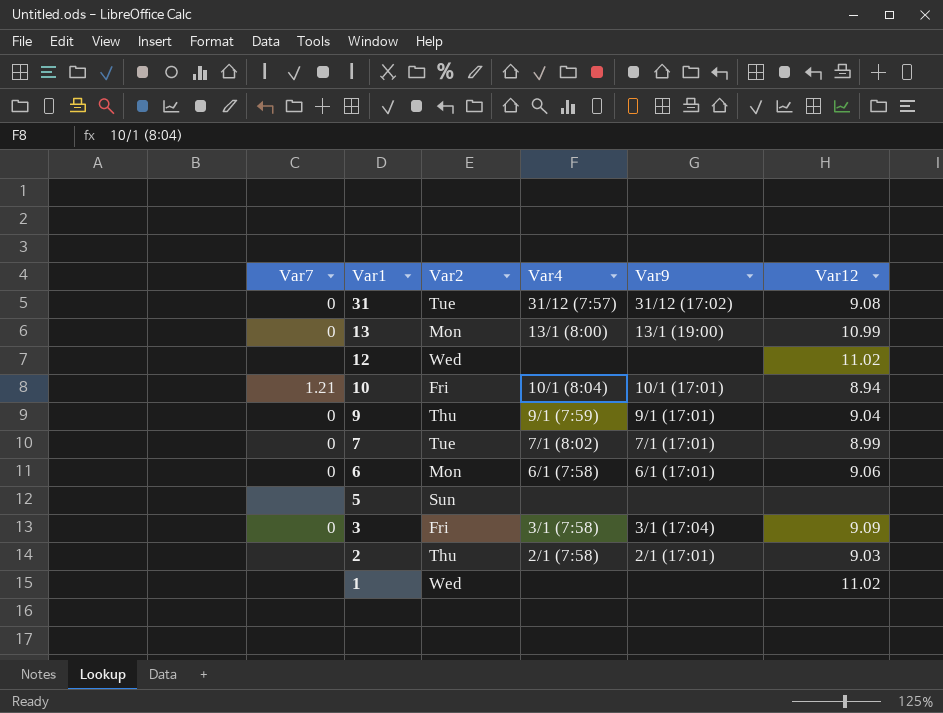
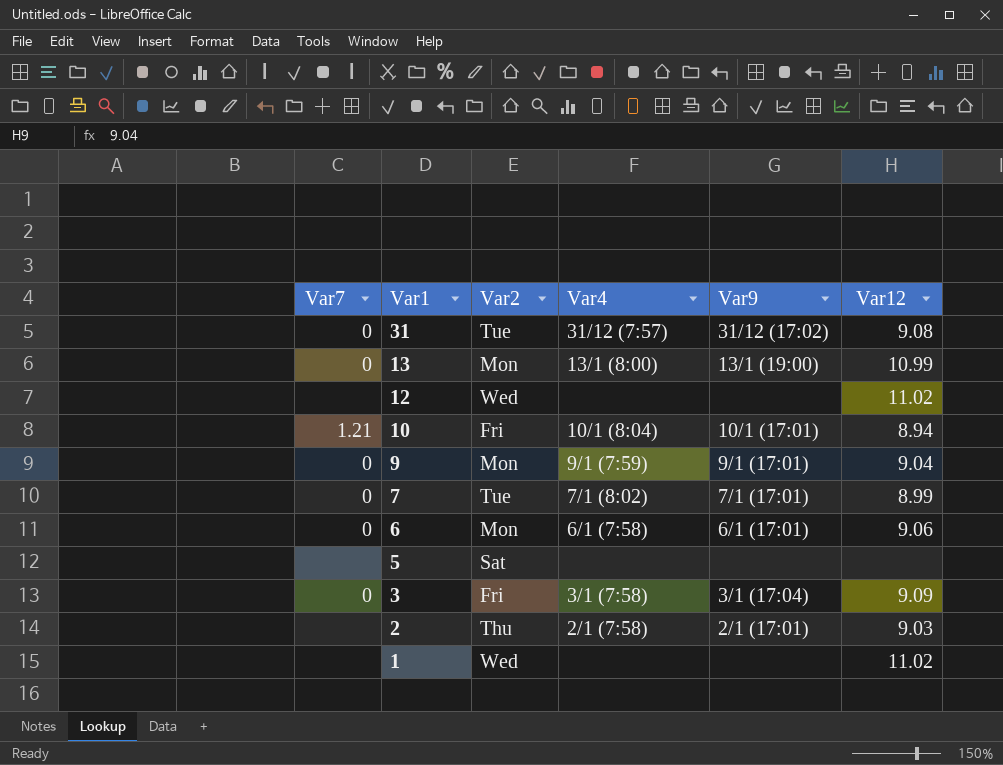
9 | Var2: Thu -> Mon
5 | Var2: Sun -> Sat

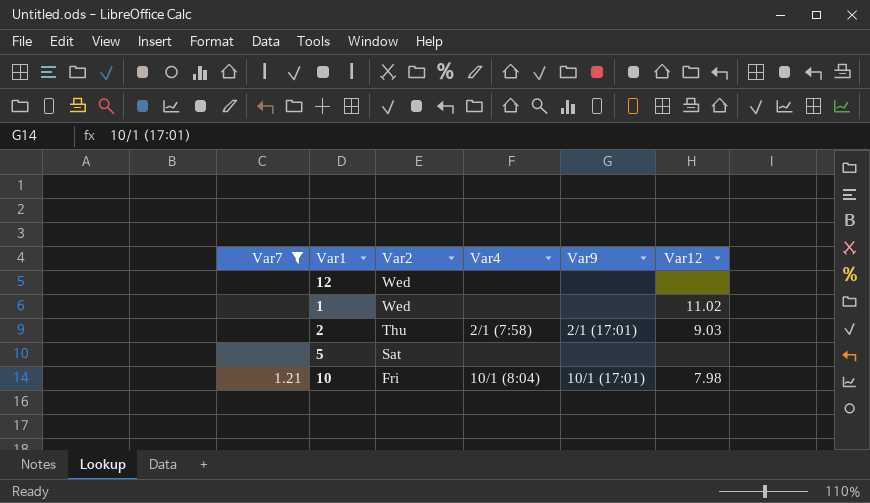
filter: none -> Var7 != 0
row order: Var1 descending -> Var2 descending
12 | Var12: 11.02 -> none
10 | Var12: 8.94 -> 7.98

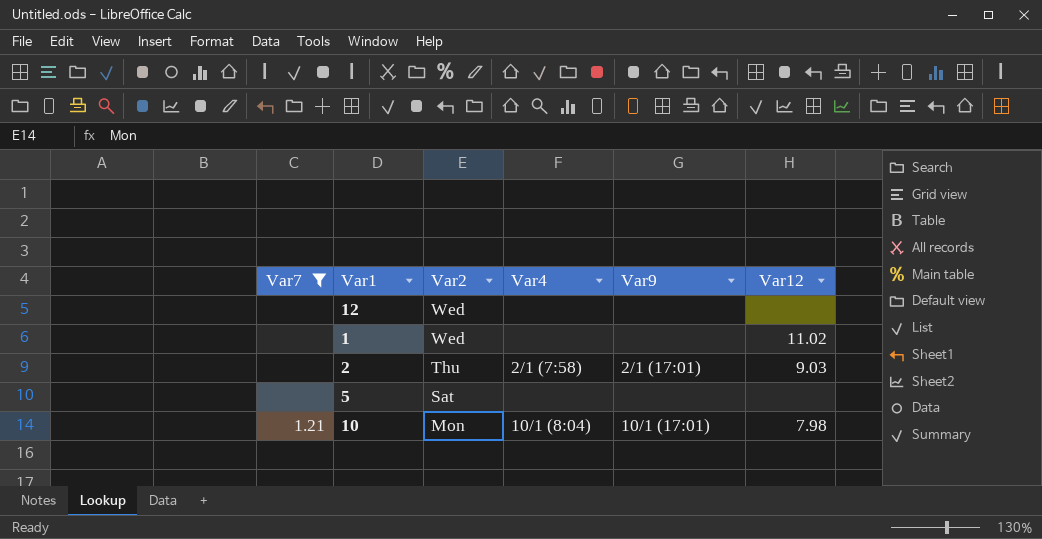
10 | Var2: Fri -> Mon

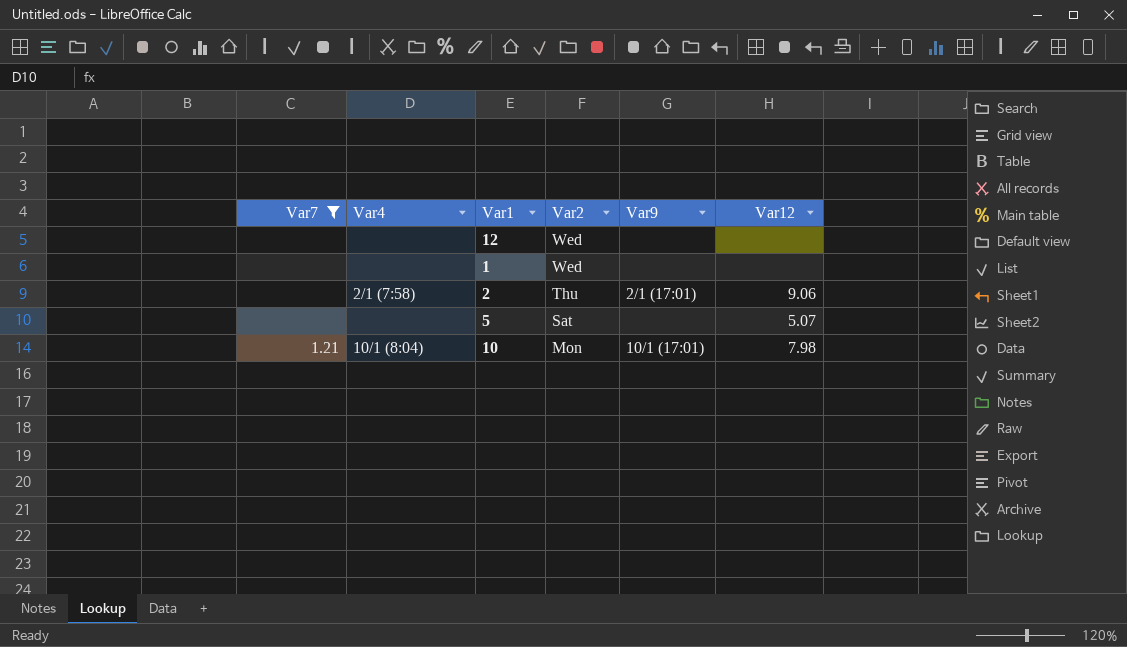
column Var4 | position: 4 -> 2
1 | Var12: 11.02 -> none
2 | Var12: 9.03 -> 9.06
5 | Var12: none -> 5.07

